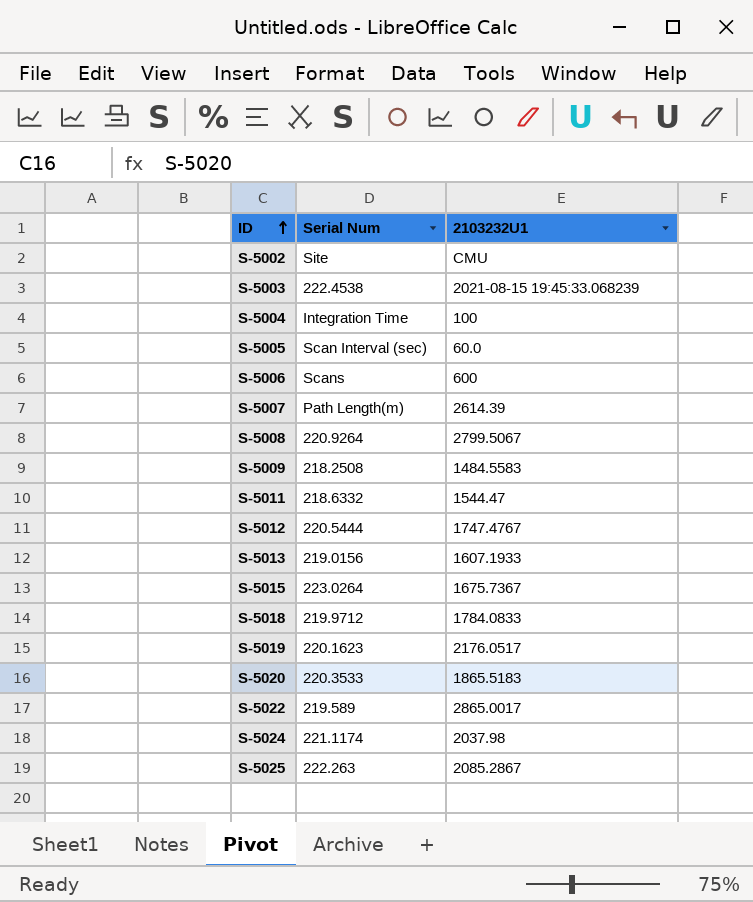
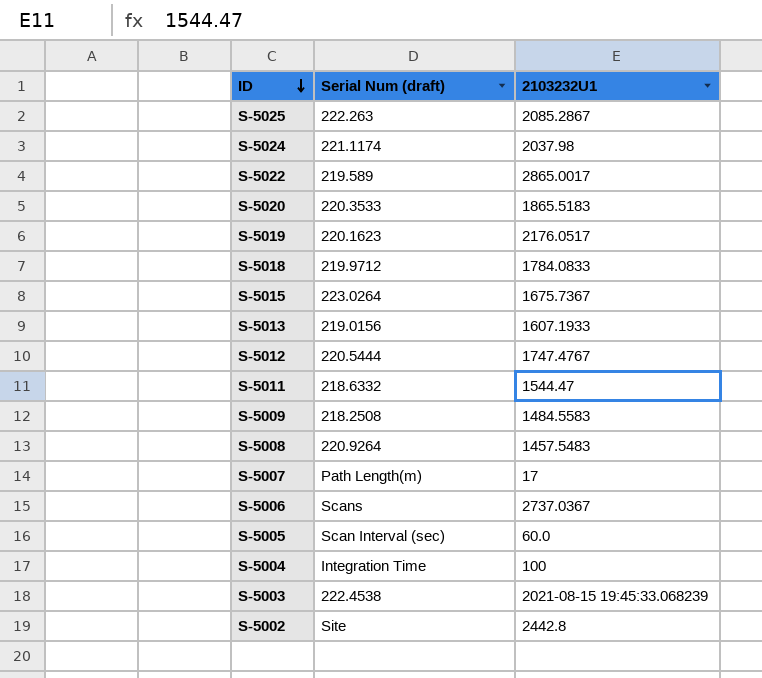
row order: ID ascending -> ID descending
column name: Serial Num -> Serial Num (draft)
S-5008 | 2103232U1: 2799.5067 -> 1457.5483
S-5007 | 2103232U1: 2614.39 -> 17
S-5006 | 2103232U1: 600 -> 2737.0367
S-5002 | 2103232U1: CMU -> 2442.8

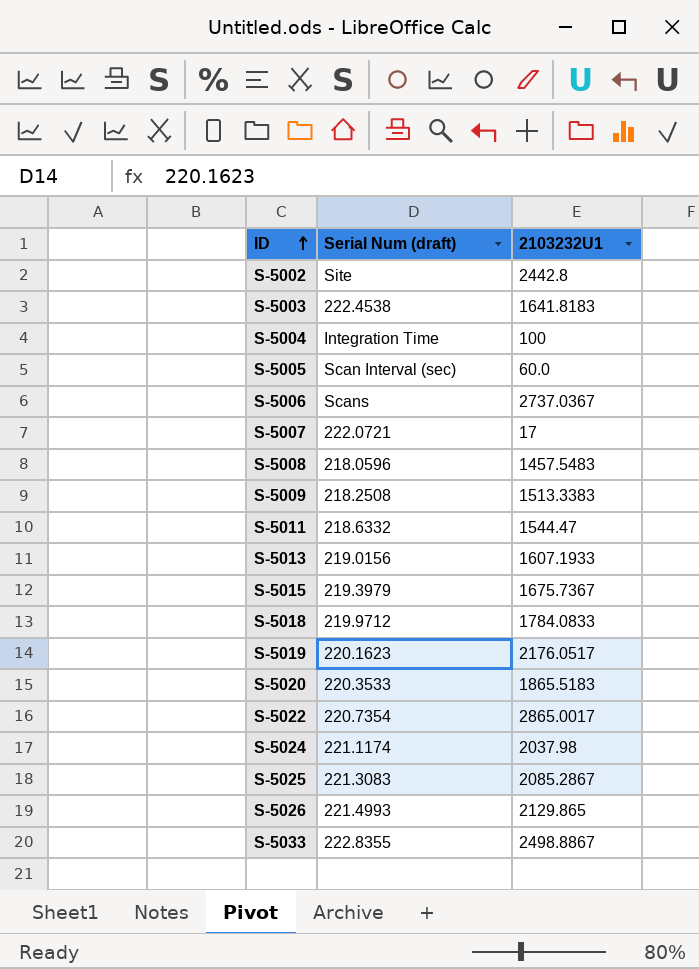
row order: ID descending -> ID ascending
row S-5012: 220.5444 | 1747.4767 -> none
S-5003 | 2103232U1: 2021-08-15 19:45:33.068239 -> 1641.8183
S-5007 | Serial Num (draft): Path Length(m) -> 222.0721
S-5008 | Serial Num (draft): 220.9264 -> 218.0596
S-5009 | 2103232U1: 1484.5583 -> 1513.3383
S-5015 | Serial Num (draft): 223.0264 -> 219.3979
S-5022 | Serial Num (draft): 219.589 -> 220.7354
S-5025 | Serial Num (draft): 222.263 -> 221.3083
row S-5026: none -> 221.4993 | 2129.865
row S-5033: none -> 222.8355 | 2498.8867

